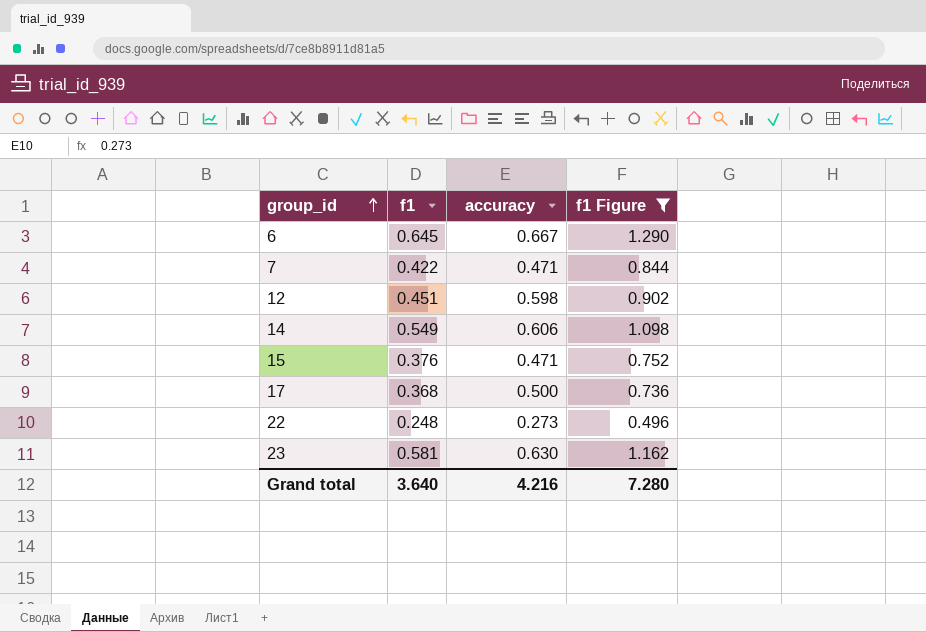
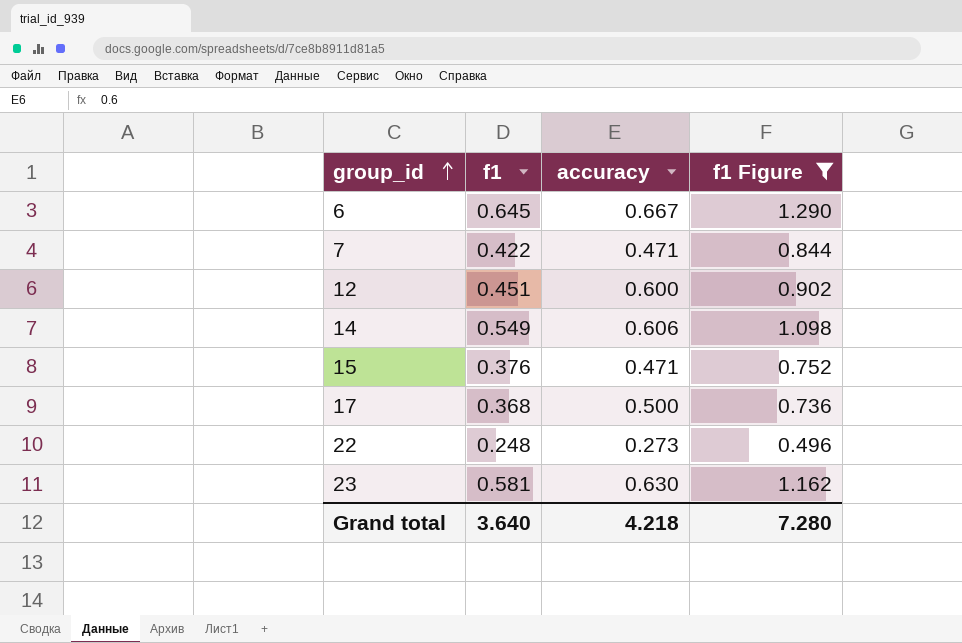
12 | accuracy: 0.598 -> 0.600
Grand total | accuracy: 4.216 -> 4.218

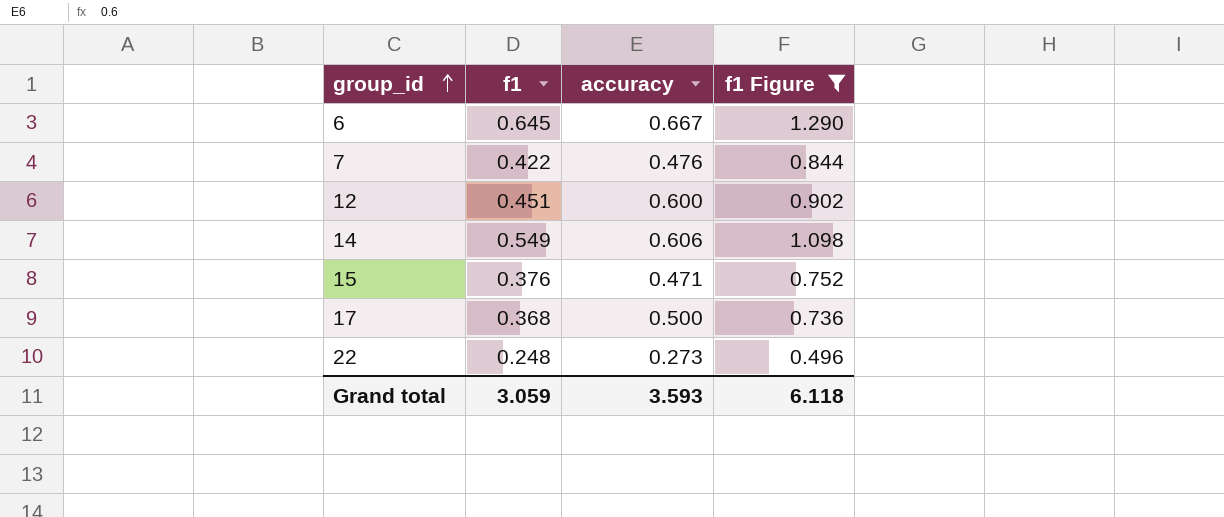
row 23: 0.581 | 0.630 | 1.162 -> none
7 | accuracy: 0.471 -> 0.476
Grand total | f1: 3.640 -> 3.059
Grand total | accuracy: 4.218 -> 3.593
Grand total | f1 Figure: 7.280 -> 6.118

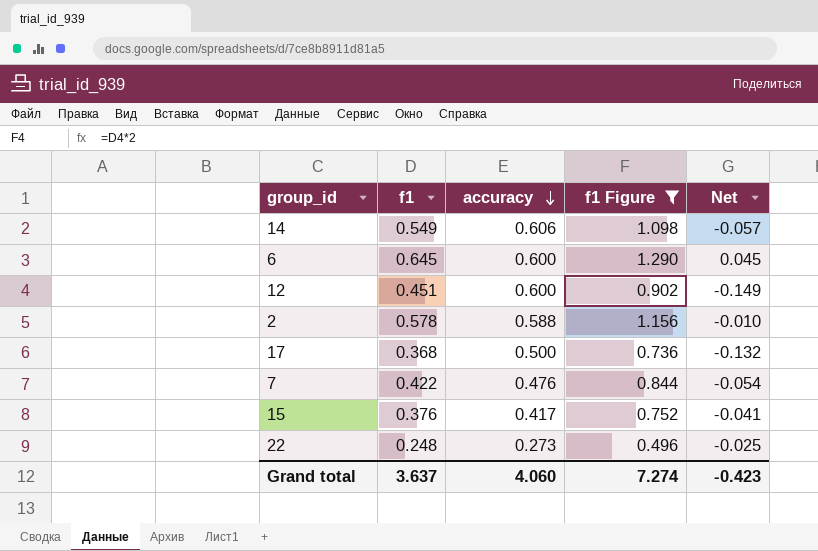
row order: group_id ascending -> accuracy descending
column Net | formula: none -> [f1] - [accuracy]
6 | accuracy: 0.667 -> 0.600
row 2: none -> 0.578 | 0.588 | 1.156 | -0.010
15 | accuracy: 0.471 -> 0.417
Grand total | f1: 3.059 -> 3.637
Grand total | accuracy: 3.593 -> 4.060
Grand total | f1 Figure: 6.118 -> 7.274

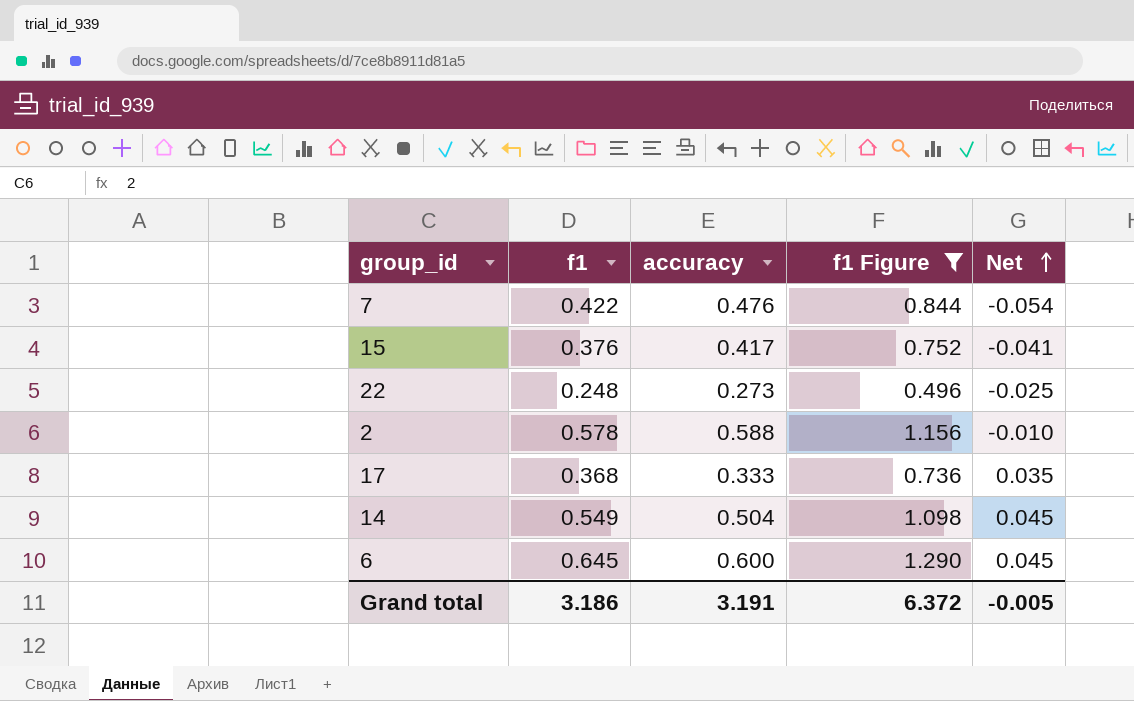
row order: accuracy descending -> Net ascending
row 12: 0.451 | 0.600 | 0.902 | -0.149 -> none
17 | accuracy: 0.500 -> 0.333
17 | Net: -0.132 -> 0.035
14 | accuracy: 0.606 -> 0.504
14 | Net: -0.057 -> 0.045
Grand total | f1: 3.637 -> 3.186
Grand total | accuracy: 4.060 -> 3.191
Grand total | f1 Figure: 7.274 -> 6.372
Grand total | Net: -0.423 -> -0.005

